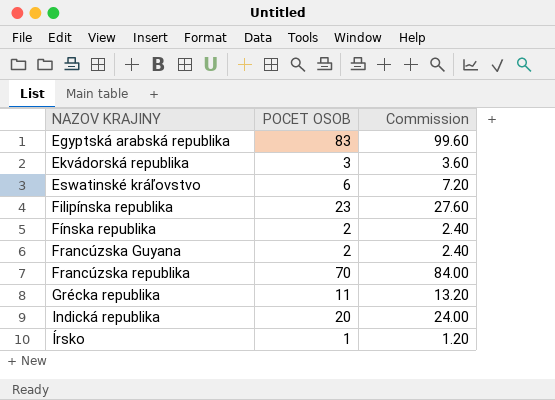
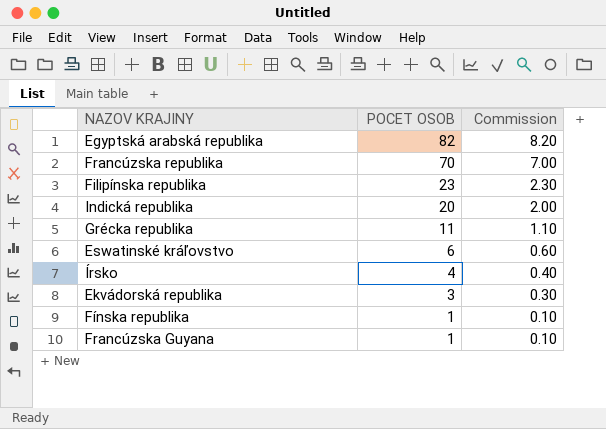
row order: NAZOV KRAJINY ascending -> POCET OSOB descending
column Commission | formula: [POCET OSOB] * 1.2 -> [POCET OSOB] * 0.1
Egyptská arabská republika | POCET OSOB: 83 -> 82
Írsko | POCET OSOB: 1 -> 4
Fínska republika | POCET OSOB: 2 -> 1
Francúzska Guyana | POCET OSOB: 2 -> 1

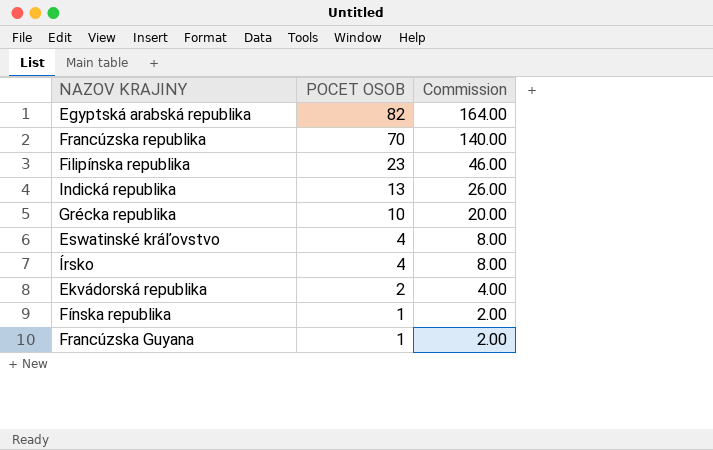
column Commission | formula: [POCET OSOB] * 0.1 -> [POCET OSOB] * 2
Indická republika | POCET OSOB: 20 -> 13
Grécka republika | POCET OSOB: 11 -> 10
Eswatinské kráľovstvo | POCET OSOB: 6 -> 4
Ekvádorská republika | POCET OSOB: 3 -> 2

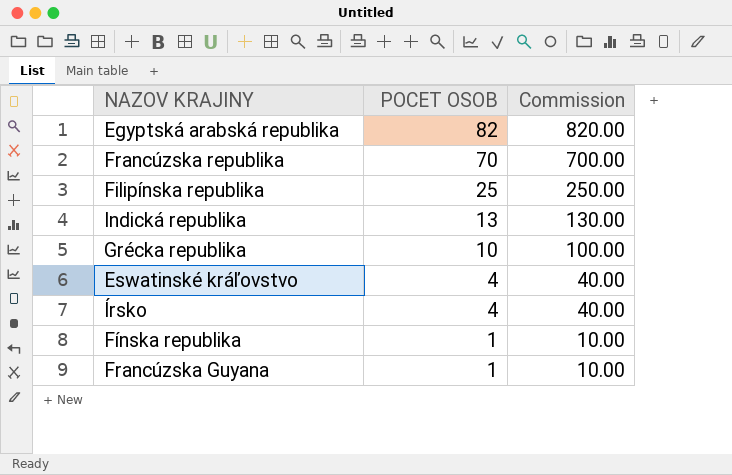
column Commission | formula: [POCET OSOB] * 2 -> [POCET OSOB] * 10
row Ekvádorská republika: 2 | 4.00 -> none
Filipínska republika | POCET OSOB: 23 -> 25

